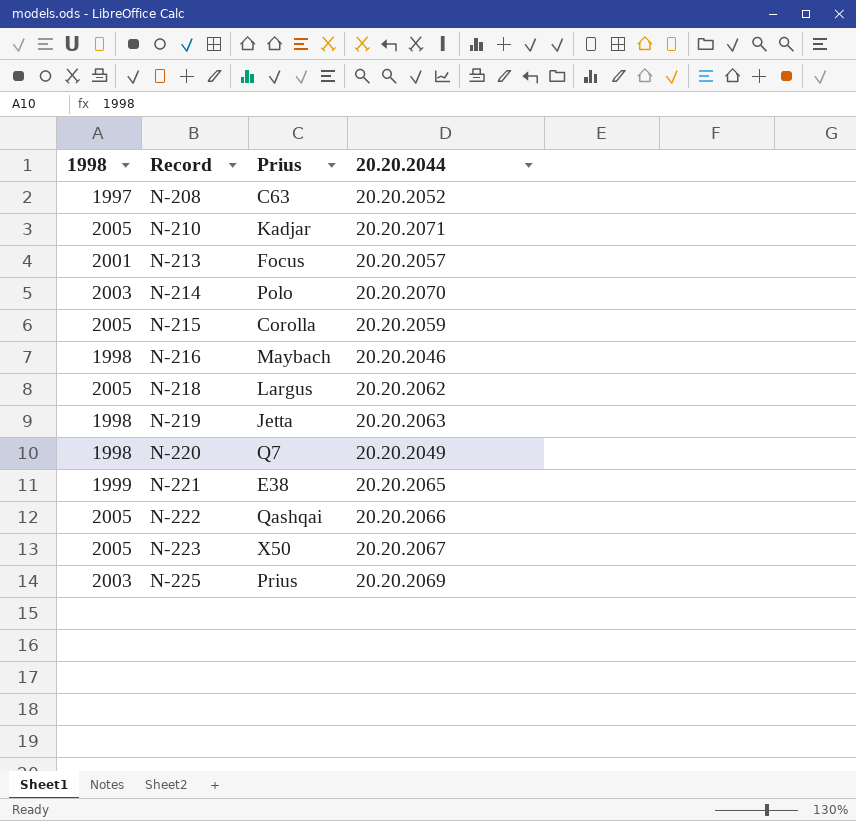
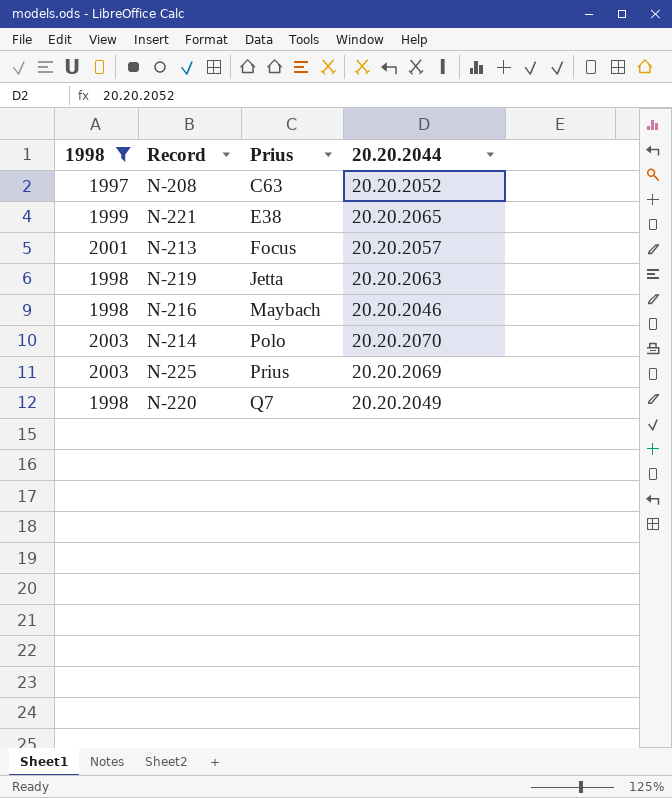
filter: none -> 1998 != 2005
row order: Record ascending -> Prius ascending

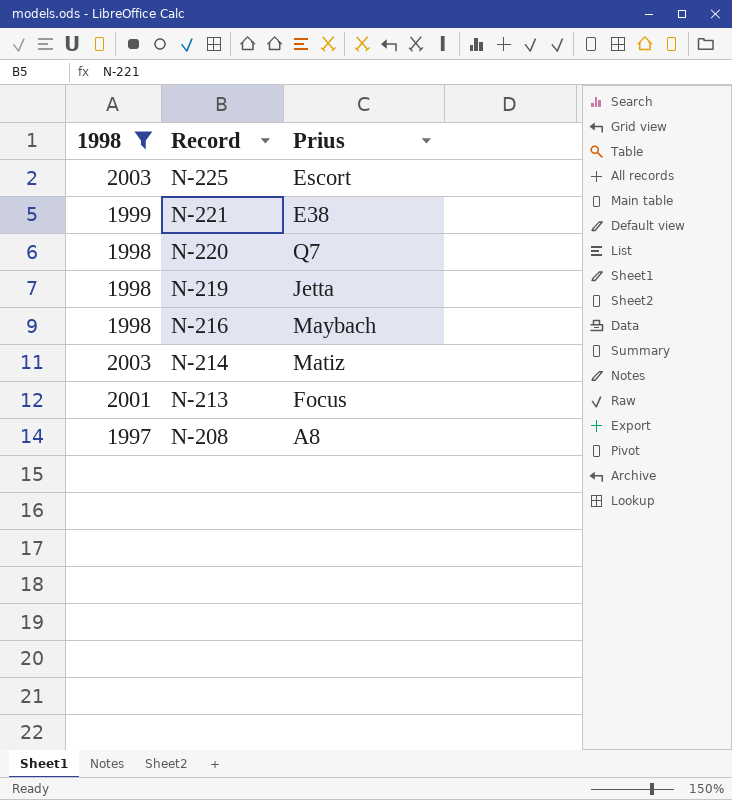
row order: Prius ascending -> Record descending
column 20.20.2044 | position: 4 -> none
N-225 | Prius: Prius -> Escort
N-214 | Prius: Polo -> Matiz
N-208 | Prius: C63 -> A8

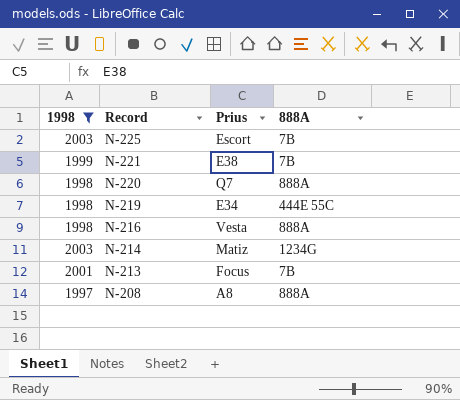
column 888A | position: none -> 4
N-219 | Prius: Jetta -> E34
N-216 | Prius: Maybach -> Vesta

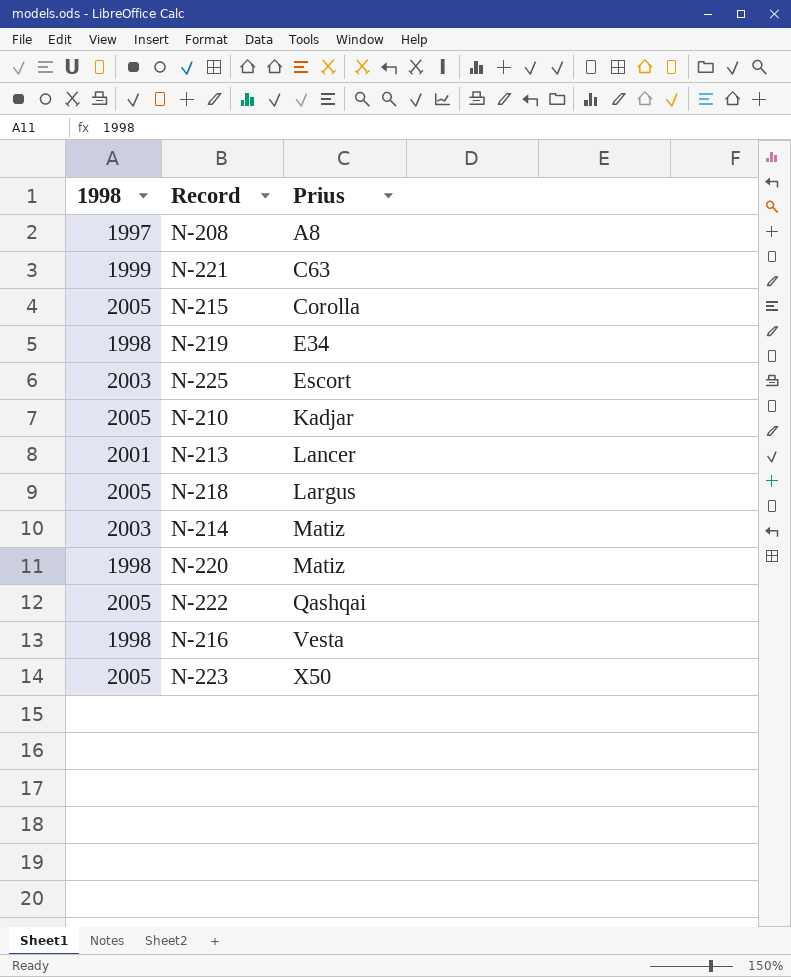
filter: 1998 != 2005 -> none
row order: Record descending -> Prius ascending
column 888A | position: 4 -> none
N-221 | Prius: E38 -> C63
N-213 | Prius: Focus -> Lancer
N-220 | Prius: Q7 -> Matiz

